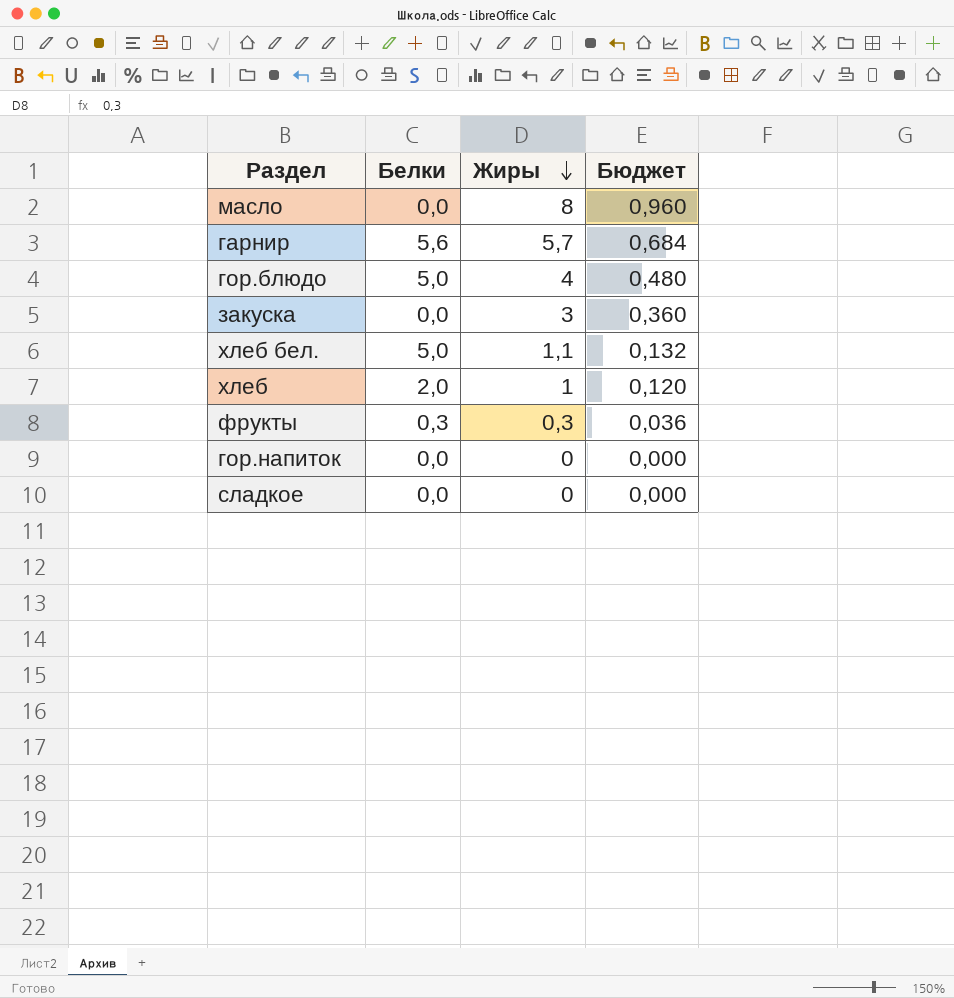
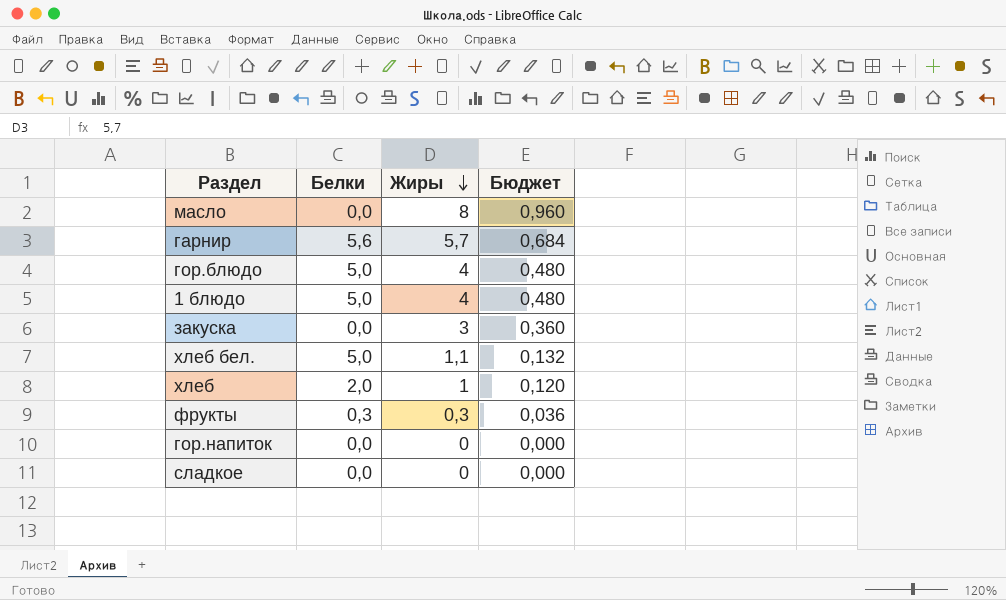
row 1 блюдо: none -> 5,0 | 4 | 0,480

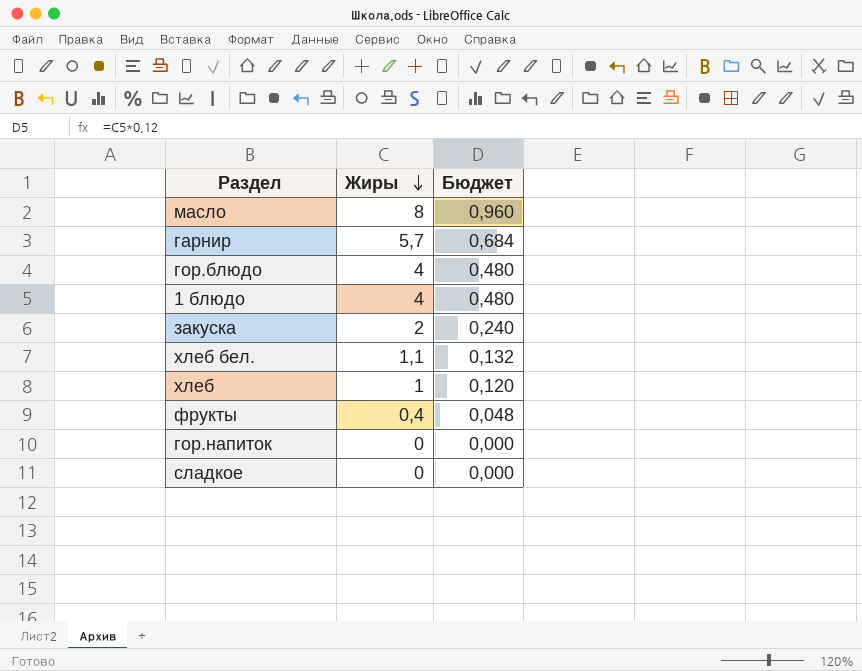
column Белки | position: 2 -> none
закуска | Жиры: 3 -> 2
закуска | Бюджет: 0,360 -> 0,240
фрукты | Жиры: 0,3 -> 0,4
фрукты | Бюджет: 0,036 -> 0,048

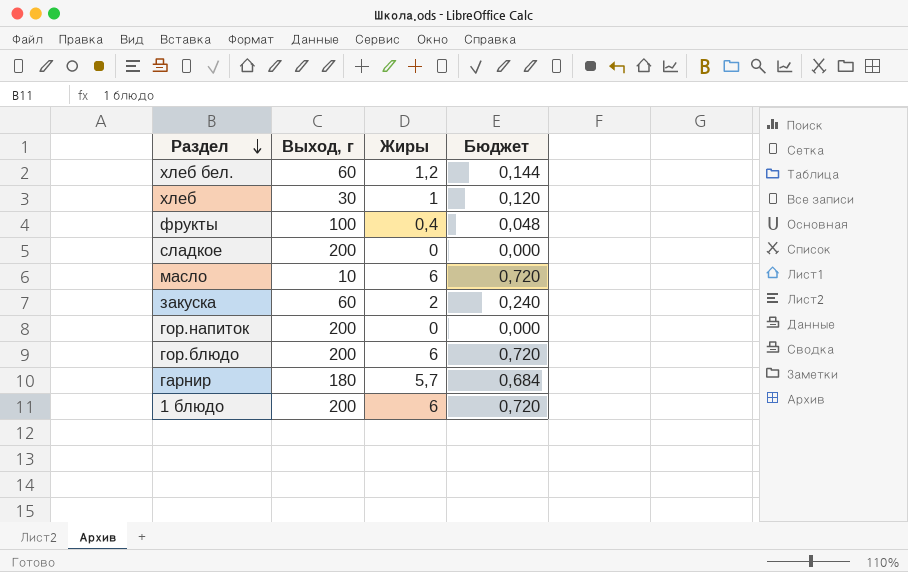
row order: Жиры descending -> Раздел descending
column Выход, г | position: none -> 2
хлеб бел. | Жиры: 1,1 -> 1,2
хлеб бел. | Бюджет: 0,132 -> 0,144
масло | Жиры: 8 -> 6
масло | Бюджет: 0,960 -> 0,720
гор.блюдо | Жиры: 4 -> 6
гор.блюдо | Бюджет: 0,480 -> 0,720
1 блюдо | Жиры: 4 -> 6
1 блюдо | Бюджет: 0,480 -> 0,720

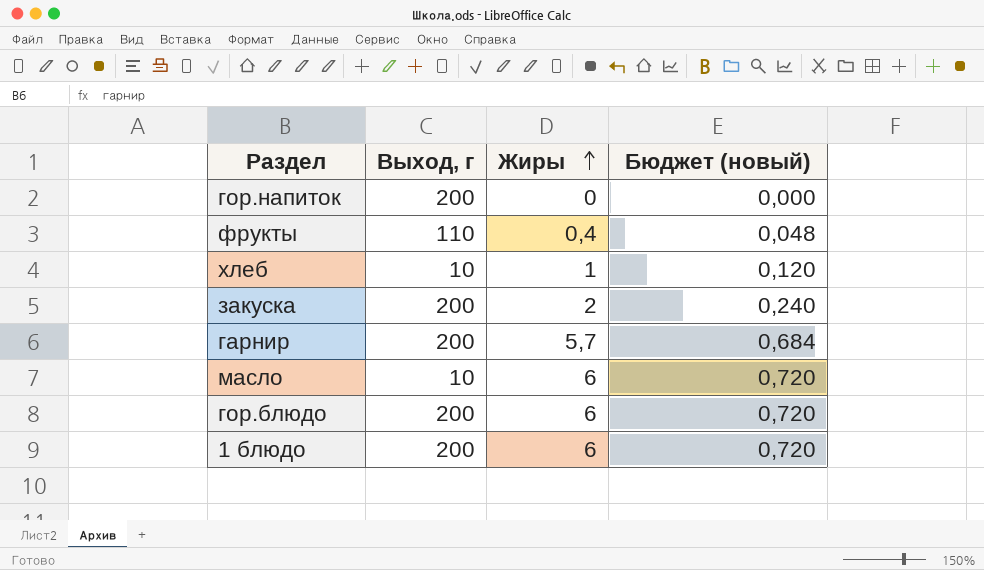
row order: Раздел descending -> Жиры ascending
column name: Бюджет -> Бюджет (новый)
row хлеб бел.: 60 | 1,2 | 0,144 -> none
row сладкое: 200 | 0 | 0,000 -> none
фрукты | Выход, г: 100 -> 110
хлеб | Выход, г: 30 -> 10
закуска | Выход, г: 60 -> 200
гарнир | Выход, г: 180 -> 200

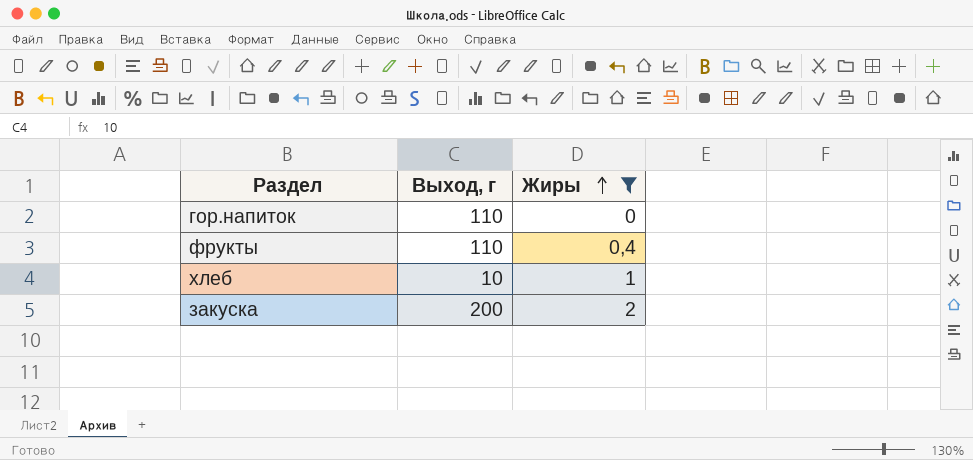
filter: none -> Жиры <= 2
column Бюджет (новый) | formula: [Жиры] * 0,12 -> none
гор.напиток | Выход, г: 200 -> 110

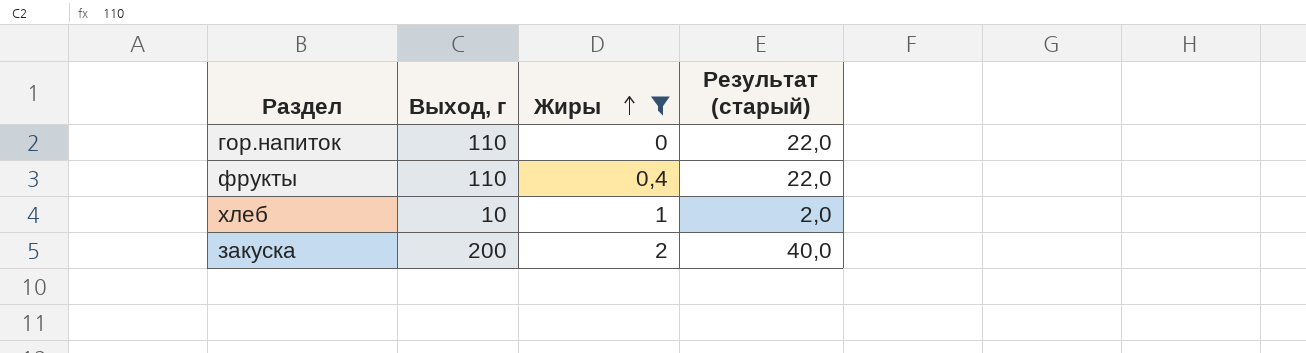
column Результат (старый) | formula: none -> [Выход, г] * 0,2

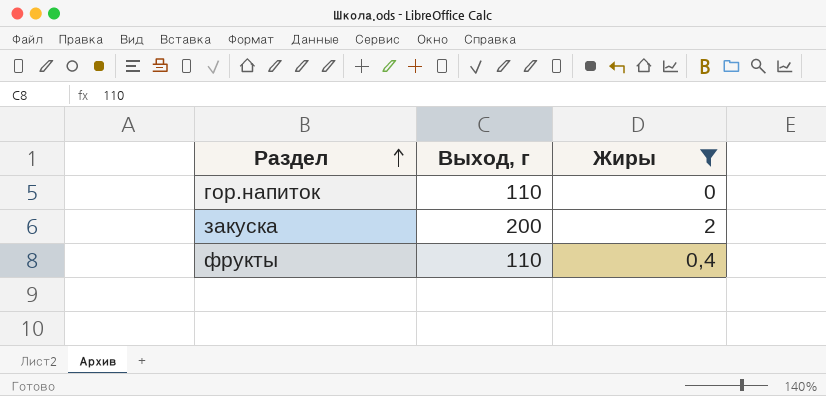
row order: Жиры ascending -> Раздел ascending
column Результат (старый) | formula: [Выход, г] * 0,2 -> none
row хлеб: 10 | 1 | 2,0 -> none

